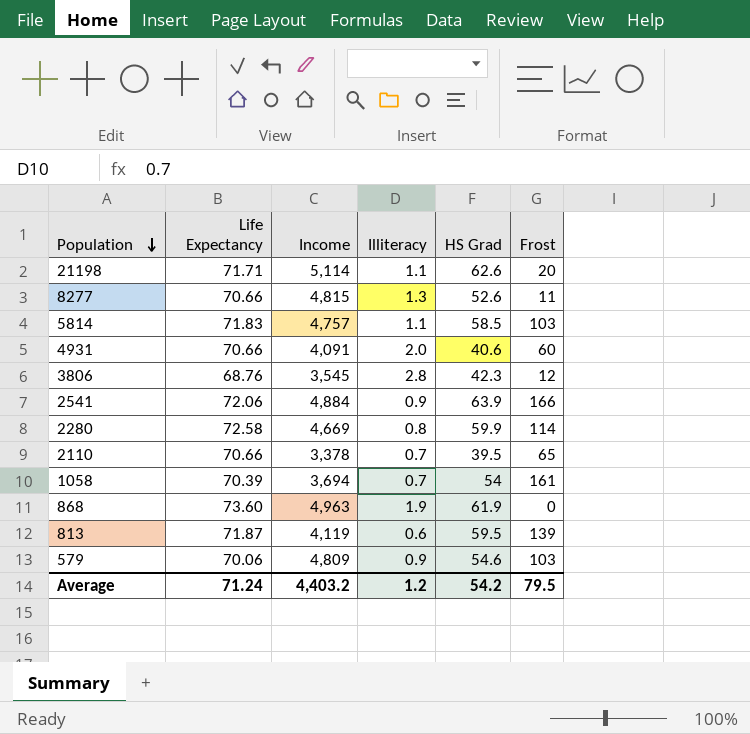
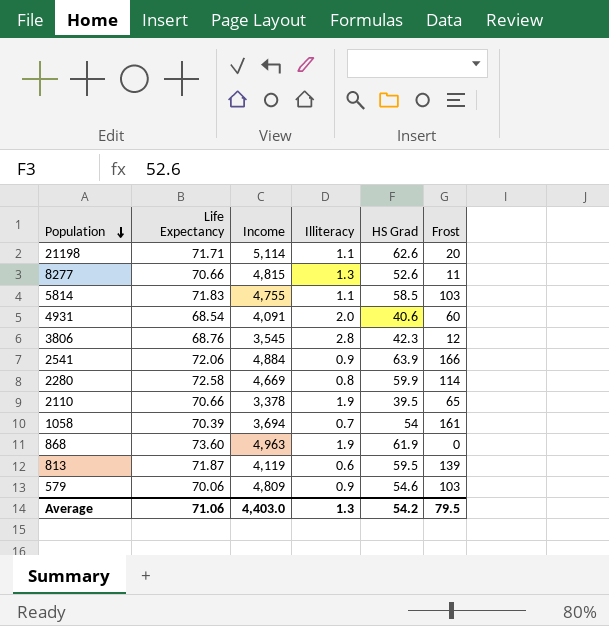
5814 | Income: 4,757 -> 4,755
4931 | Life Expectancy: 70.66 -> 68.54
2110 | Illiteracy: 0.7 -> 1.9
Average | Life Expectancy: 71.24 -> 71.06
Average | Income: 4,403.2 -> 4,403.0
Average | Illiteracy: 1.2 -> 1.3

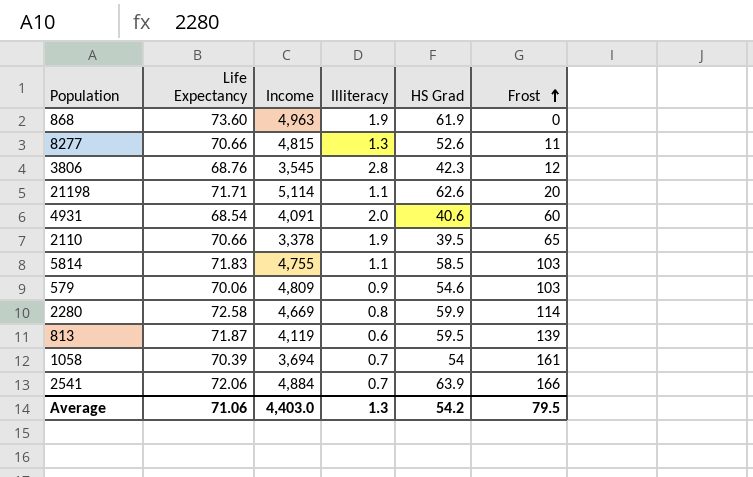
row order: Population descending -> Frost ascending
2541 | Illiteracy: 0.9 -> 0.7

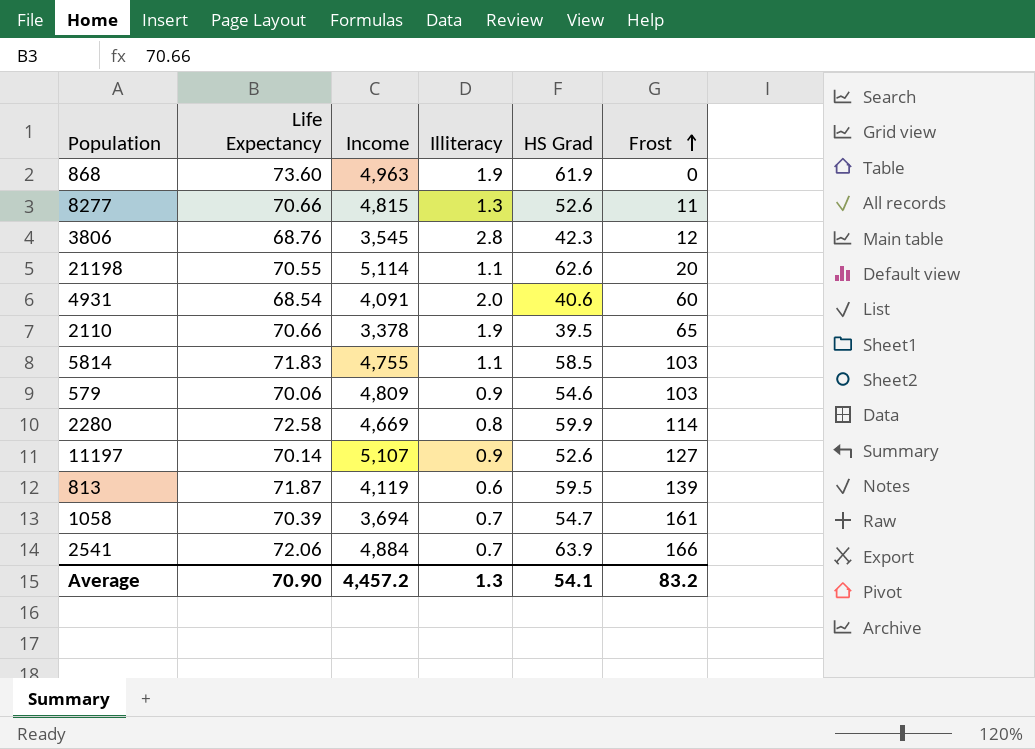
21198 | Life Expectancy: 71.71 -> 70.55
row 11197: none -> 70.14 | 5,107 | 0.9 | 52.6 | 127
1058 | HS Grad: 54 -> 54.7
Average | Life Expectancy: 71.06 -> 70.90
Average | Income: 4,403.0 -> 4,457.2
Average | HS Grad: 54.2 -> 54.1
Average | Frost: 79.5 -> 83.2

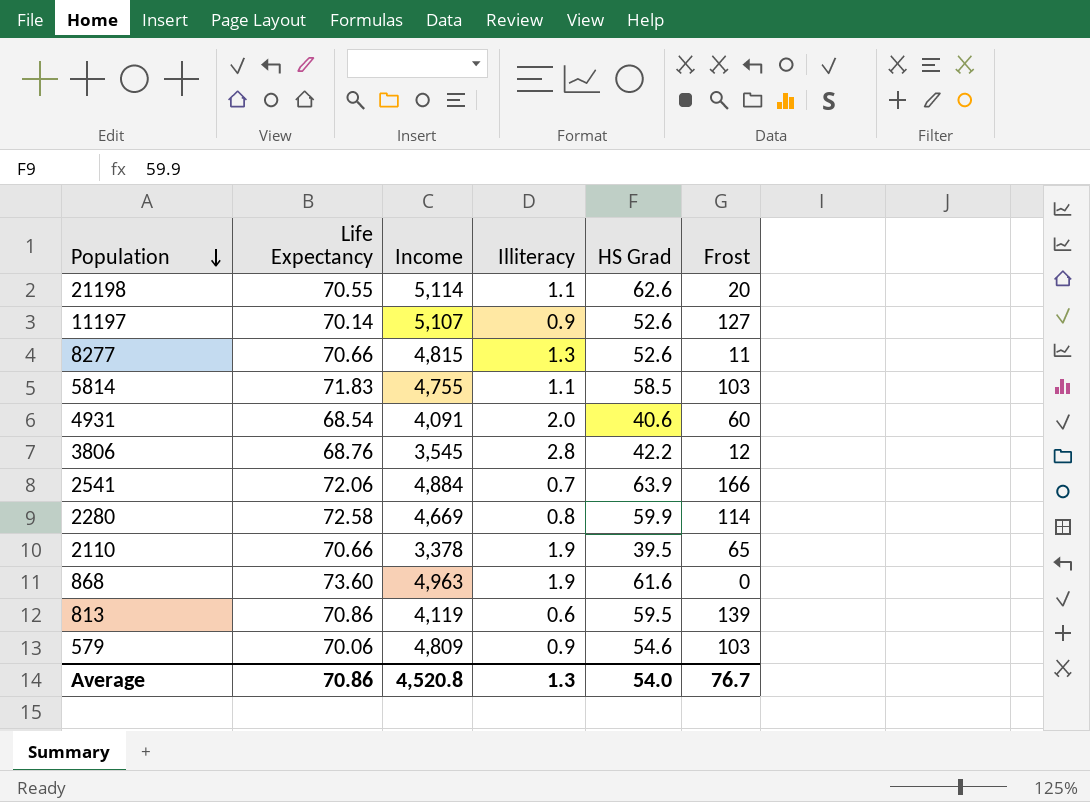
row order: Frost ascending -> Population descending
row 1058: 70.39 | 3,694 | 0.7 | 54.7 | 161 -> none
3806 | HS Grad: 42.3 -> 42.2
868 | HS Grad: 61.9 -> 61.6
813 | Life Expectancy: 71.87 -> 70.86
Average | Life Expectancy: 70.90 -> 70.86
Average | Income: 4,457.2 -> 4,520.8
Average | HS Grad: 54.1 -> 54.0
Average | Frost: 83.2 -> 76.7

